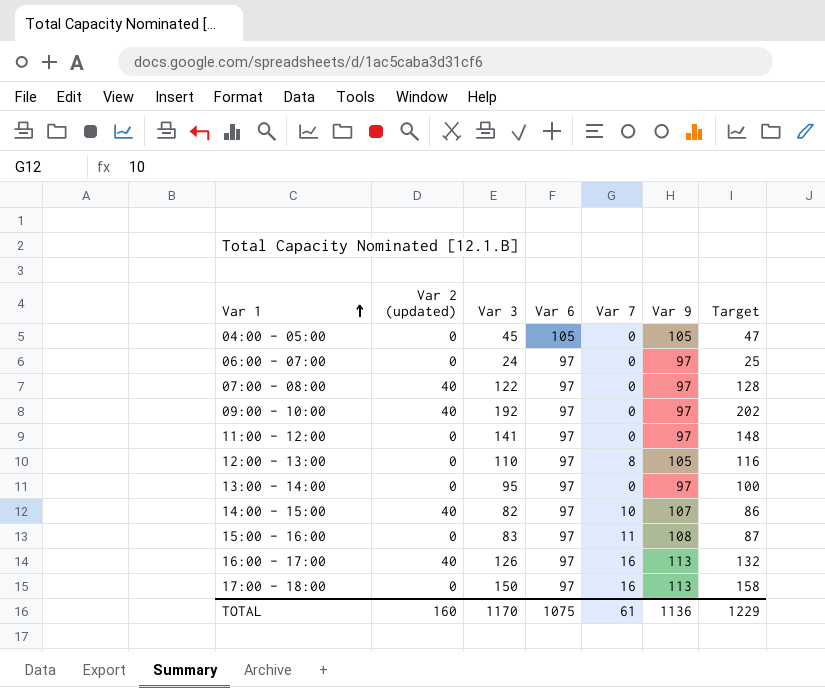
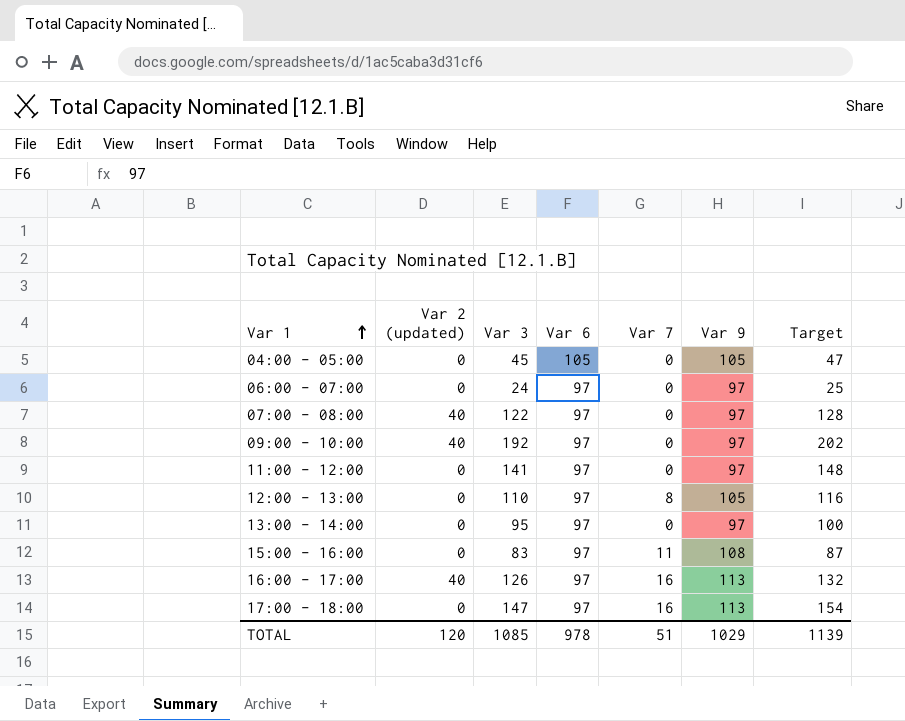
row 14:00 - 15:00: 40 | 82 | 97 | 10 | 107 | 86 -> none
17:00 - 18:00 | Var 3: 150 -> 147
17:00 - 18:00 | Target: 158 -> 154
TOTAL | Var 2 (updated): 160 -> 120
TOTAL | Var 3: 1170 -> 1085
TOTAL | Var 6: 1075 -> 978
TOTAL | Var 7: 61 -> 51
TOTAL | Var 9: 1136 -> 1029
TOTAL | Target: 1229 -> 1139

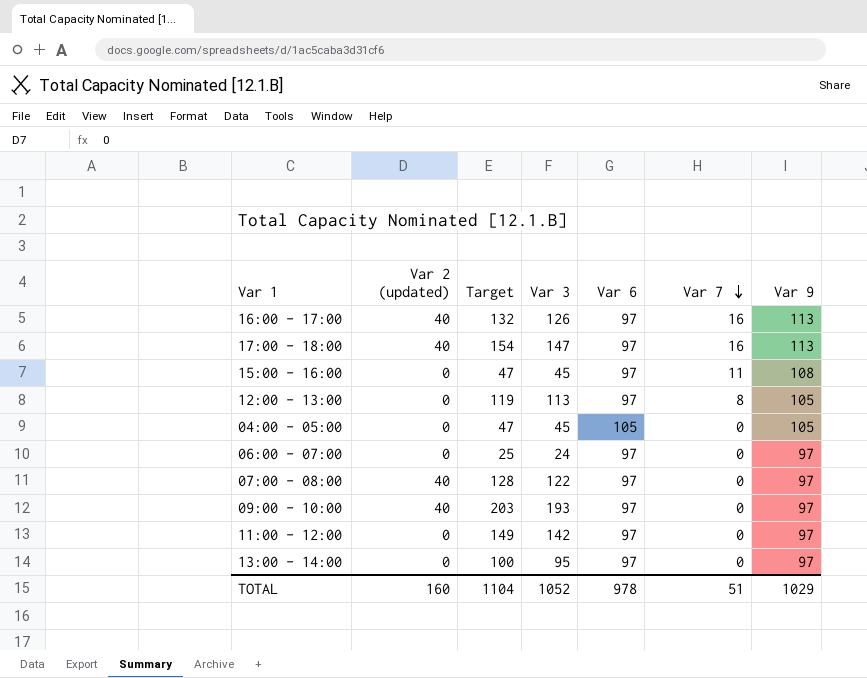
row order: Var 1 ascending -> Var 7 descending
column Target | position: 7 -> 3
17:00 - 18:00 | Var 2 (updated): 0 -> 40
15:00 - 16:00 | Target: 87 -> 47
15:00 - 16:00 | Var 3: 83 -> 45
12:00 - 13:00 | Target: 116 -> 119
12:00 - 13:00 | Var 3: 110 -> 113
09:00 - 10:00 | Target: 202 -> 203
09:00 - 10:00 | Var 3: 192 -> 193
11:00 - 12:00 | Target: 148 -> 149
11:00 - 12:00 | Var 3: 141 -> 142
TOTAL | Var 2 (updated): 120 -> 160
TOTAL | Target: 1139 -> 1104
TOTAL | Var 3: 1085 -> 1052

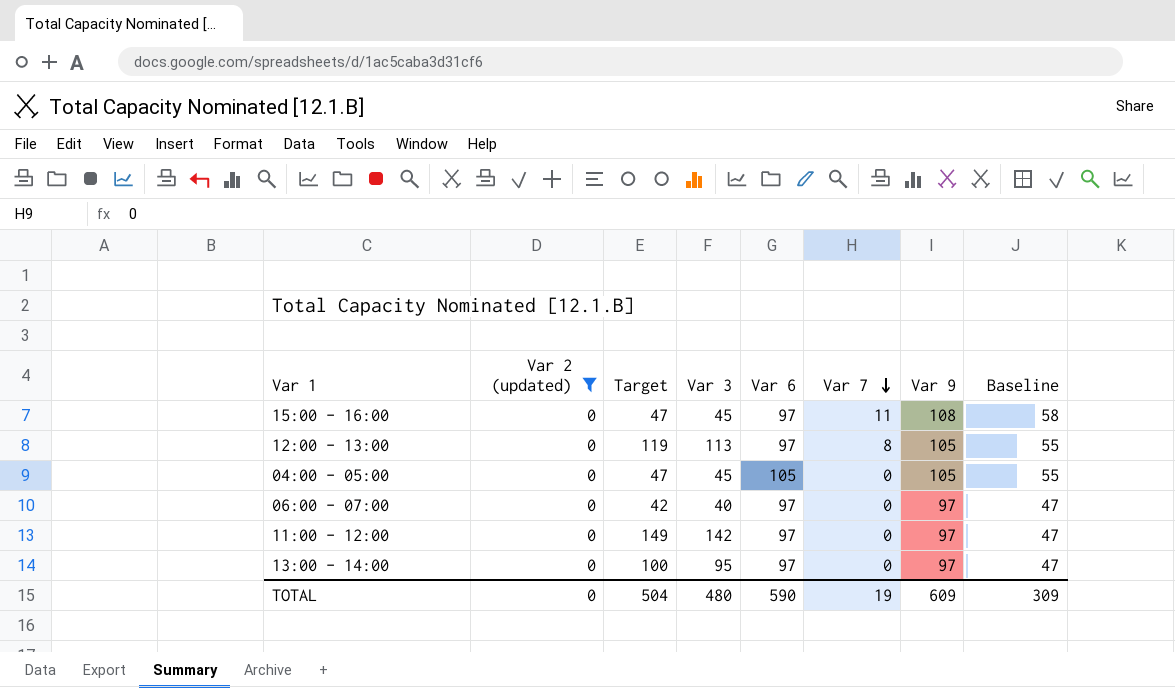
filter: none -> Var 2 (updated) = 0
column Baseline | formula: none -> [Var 9] - 50
06:00 - 07:00 | Target: 25 -> 42
06:00 - 07:00 | Var 3: 24 -> 40
TOTAL | Var 2 (updated): 160 -> 0
TOTAL | Target: 1104 -> 504
TOTAL | Var 3: 1052 -> 480
TOTAL | Var 6: 978 -> 590
TOTAL | Var 7: 51 -> 19
TOTAL | Var 9: 1029 -> 609

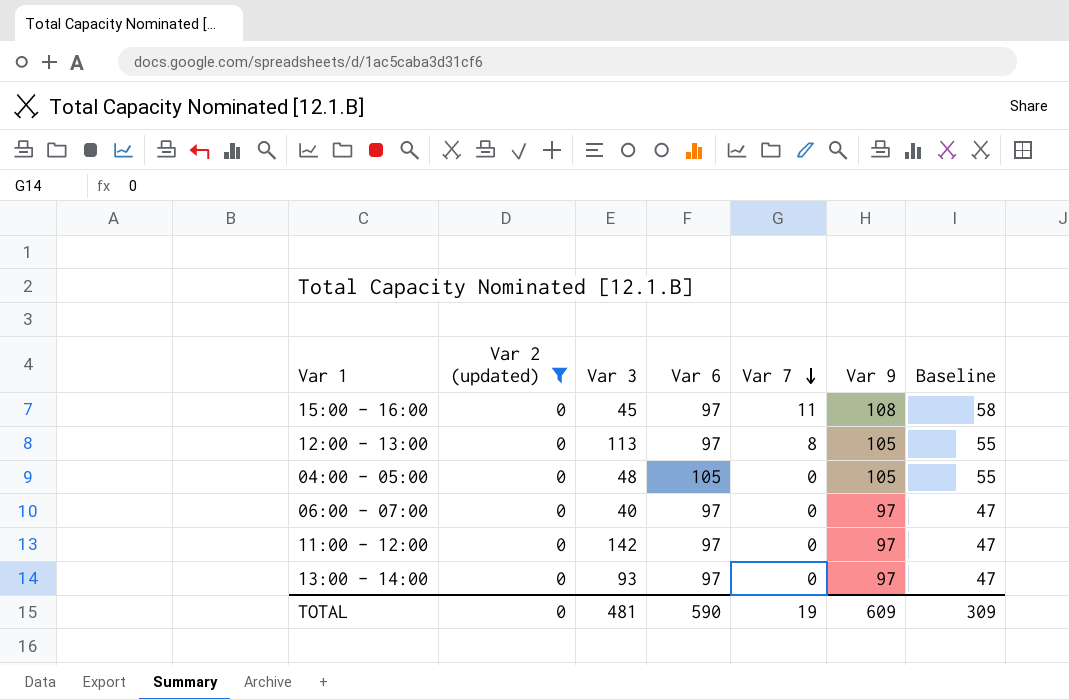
column Target | formula: [Var 3] * 1.05 -> none
04:00 - 05:00 | Var 3: 45 -> 48
13:00 - 14:00 | Var 3: 95 -> 93
TOTAL | Var 3: 480 -> 481

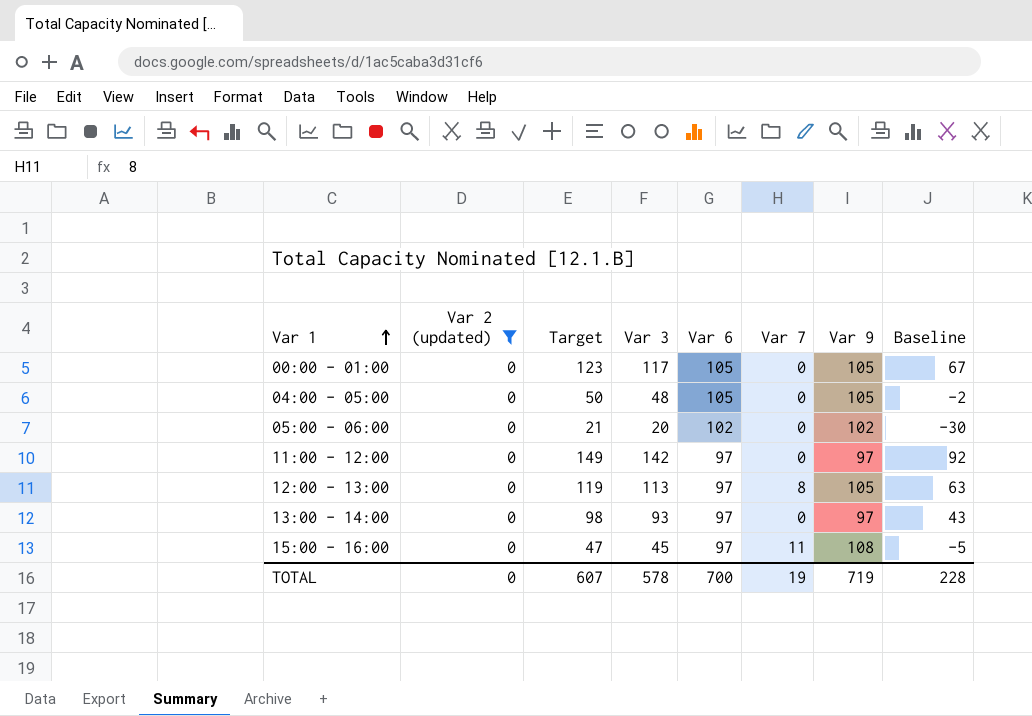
row order: Var 7 descending -> Var 1 ascending
column Target | formula: none -> [Var 3] * 1.05
column Baseline | formula: [Var 9] - 50 -> [Var 3] - 50
row 06:00 - 07:00: 0 | 40 | 97 | 0 | 97 | 47 -> none
row 00:00 - 01:00: none -> 0 | 123 | 117 | 105 | 0 | 105 | 67
row 05:00 - 06:00: none -> 0 | 21 | 20 | 102 | 0 | 102 | -30
TOTAL | Var 3: 481 -> 578
TOTAL | Var 6: 590 -> 700
TOTAL | Var 9: 609 -> 719
TOTAL | Baseline: 309 -> 228

